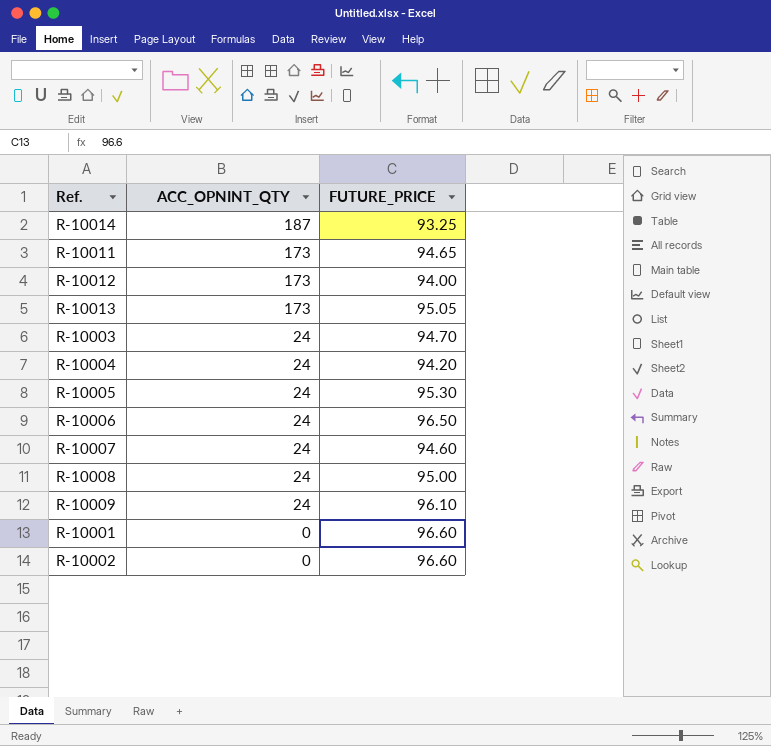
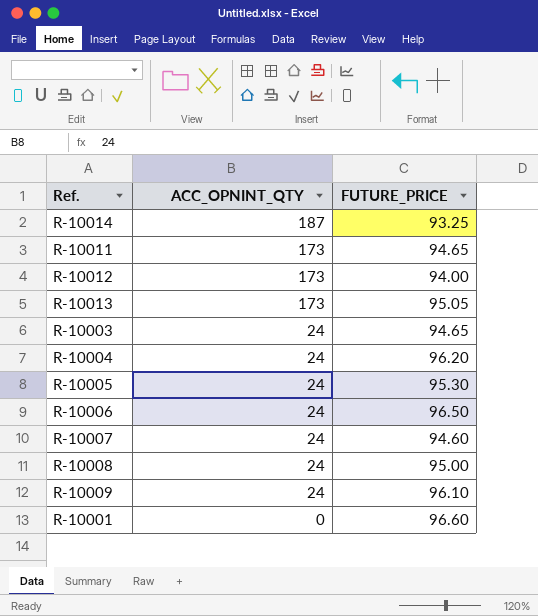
row R-10002: 0 | 96.60 -> none
R-10003 | FUTURE_PRICE: 94.70 -> 94.65
R-10004 | FUTURE_PRICE: 94.20 -> 96.20

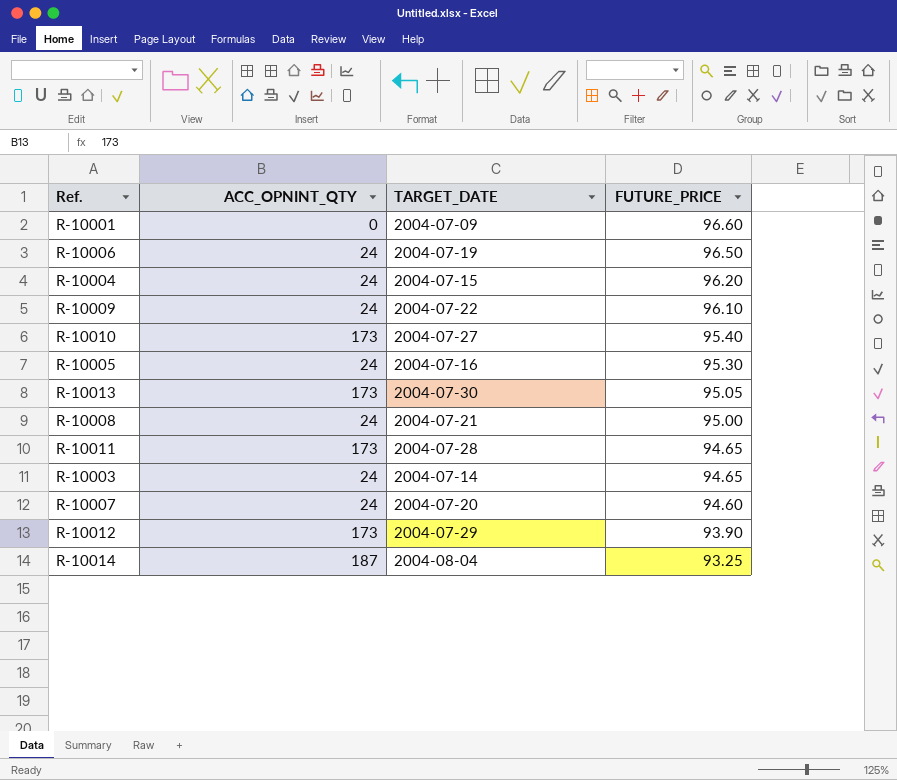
row order: ACC_OPNINT_QTY descending -> FUTURE_PRICE descending
column TARGET_DATE | position: none -> 3
row R-10010: none -> 173 | 2004-07-27 | 95.40
R-10012 | FUTURE_PRICE: 94.00 -> 93.90

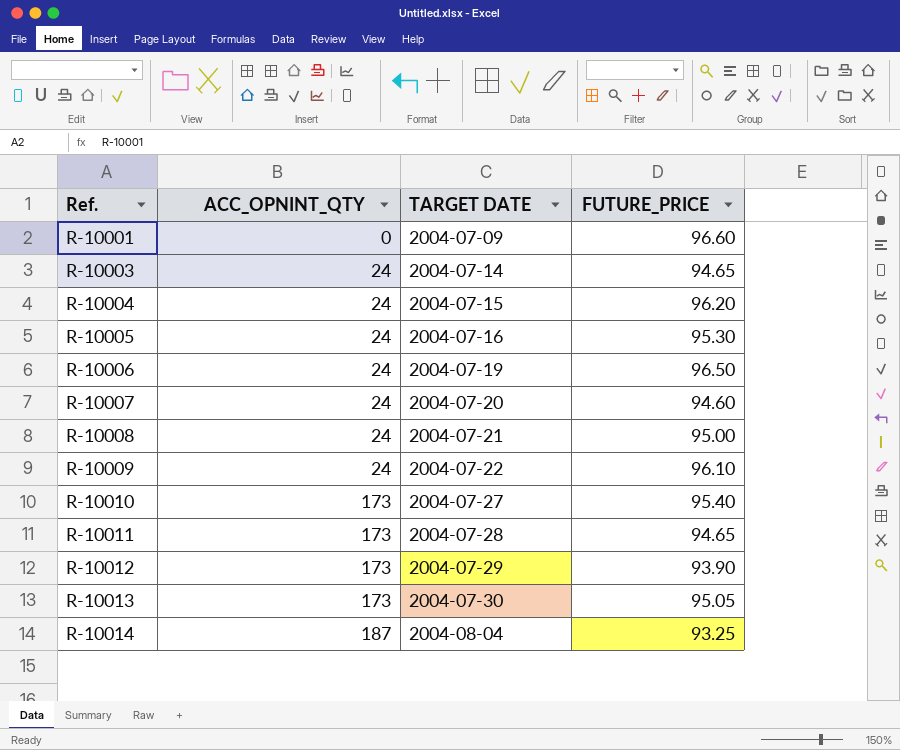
row order: FUTURE_PRICE descending -> Ref. ascending
column name: TARGET_DATE -> TARGET DATE

